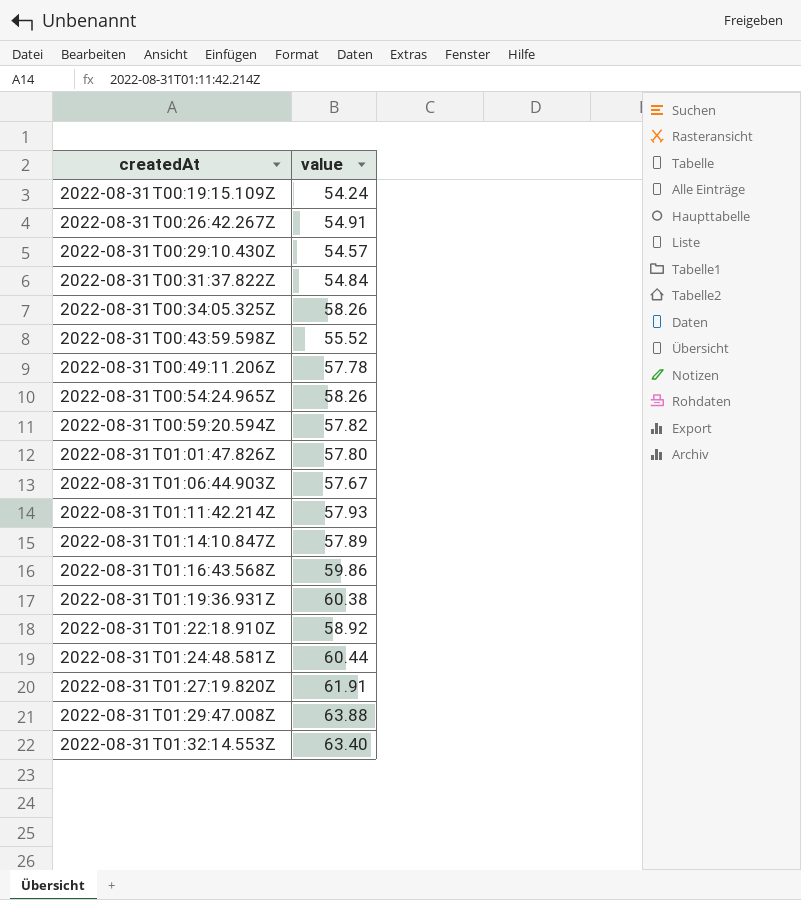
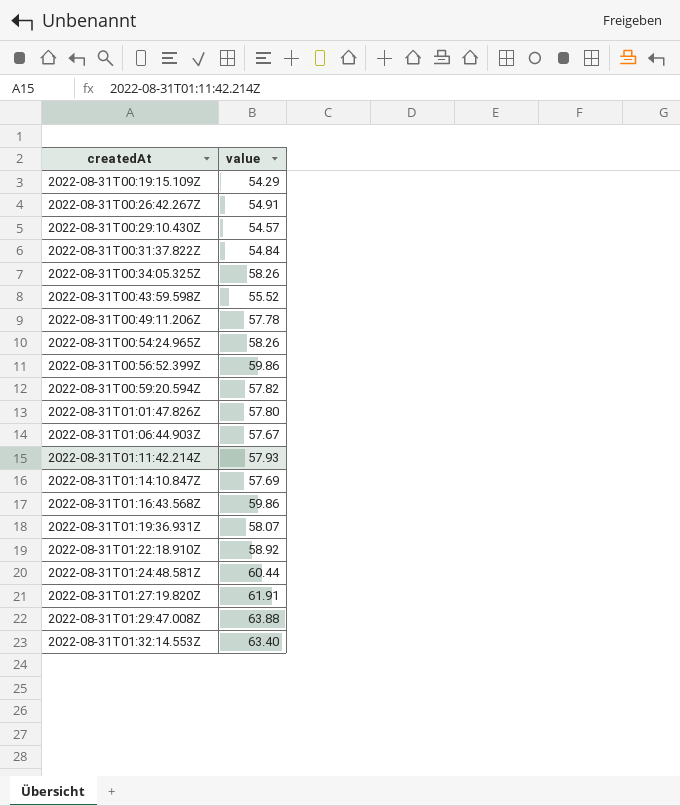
2022-08-31T00:19:15.109Z | value: 54.24 -> 54.29
row 2022-08-31T00:56:52.399Z: none -> 59.86
2022-08-31T01:14:10.847Z | value: 57.89 -> 57.69
2022-08-31T01:19:36.931Z | value: 60.38 -> 58.07

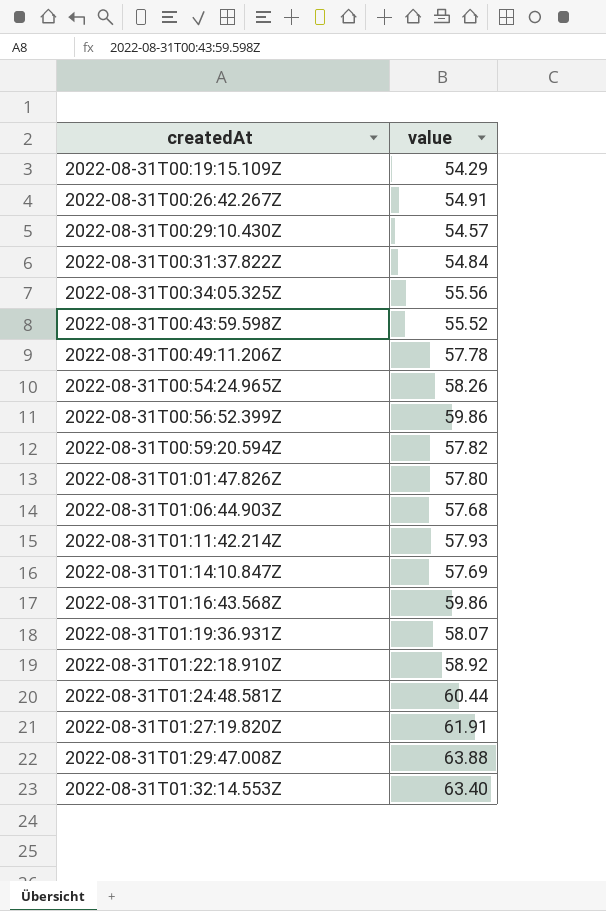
2022-08-31T00:34:05.325Z | value: 58.26 -> 55.56
2022-08-31T01:06:44.903Z | value: 57.67 -> 57.68

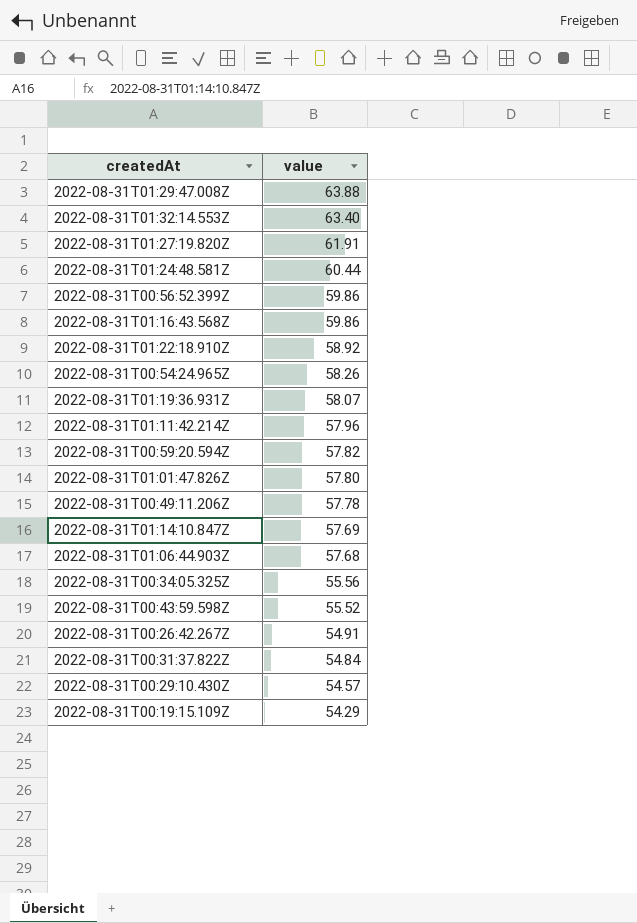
row order: createdAt ascending -> value descending
2022-08-31T01:11:42.214Z | value: 57.93 -> 57.96

